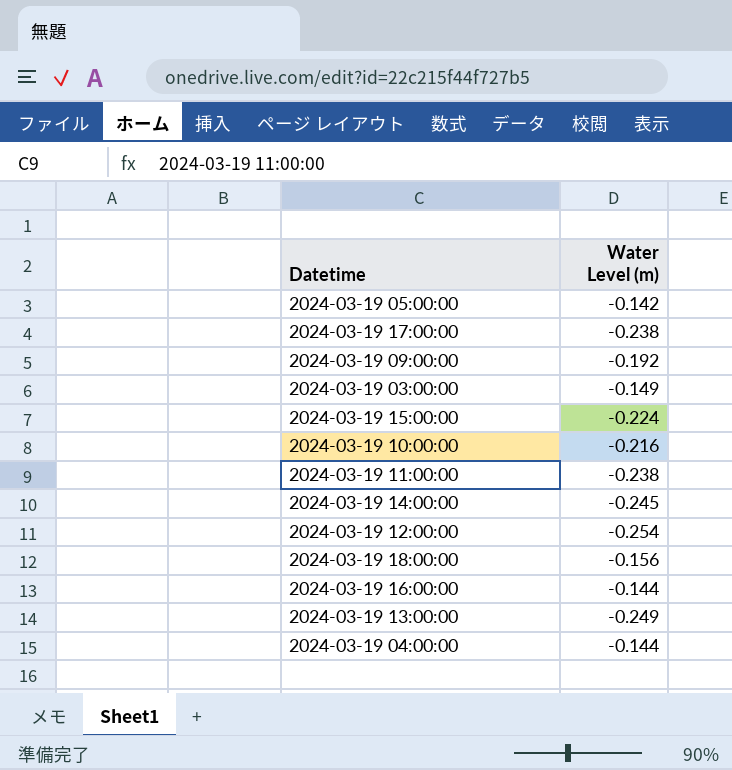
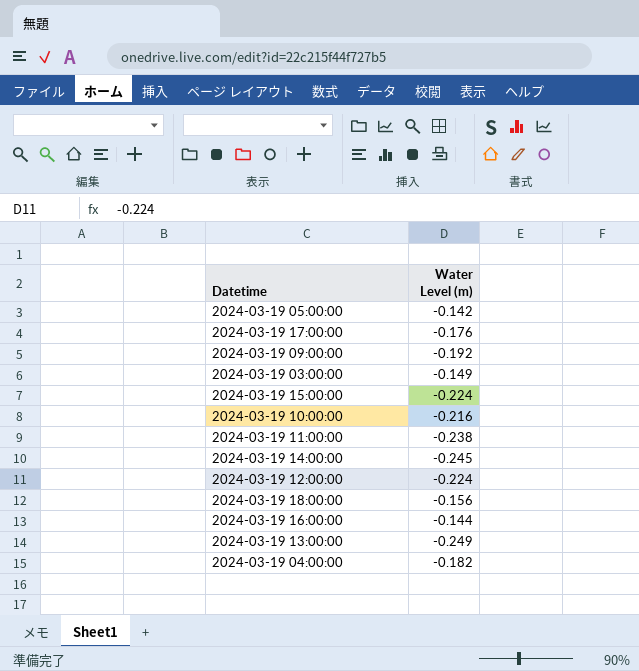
2024-03-19 17:00:00 | Water Level (m): -0.238 -> -0.176
2024-03-19 12:00:00 | Water Level (m): -0.254 -> -0.224
2024-03-19 04:00:00 | Water Level (m): -0.144 -> -0.182

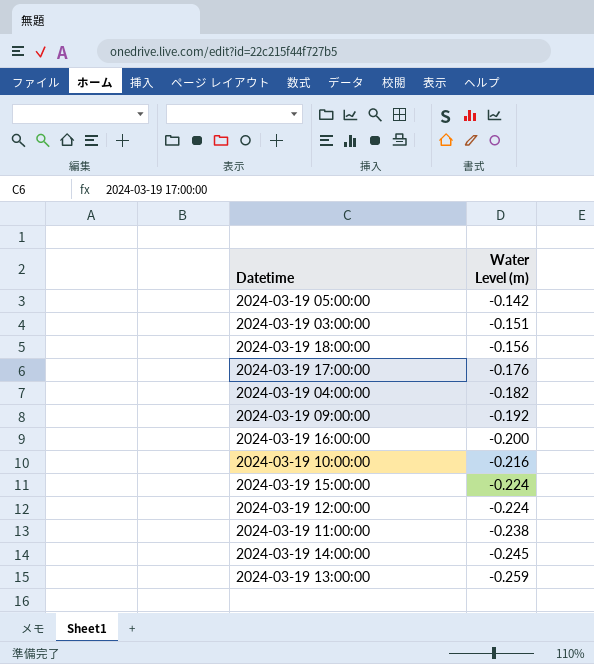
row order: none -> Water Level (m) descending
2024-03-19 03:00:00 | Water Level (m): -0.149 -> -0.151
2024-03-19 16:00:00 | Water Level (m): -0.144 -> -0.200
2024-03-19 13:00:00 | Water Level (m): -0.249 -> -0.259

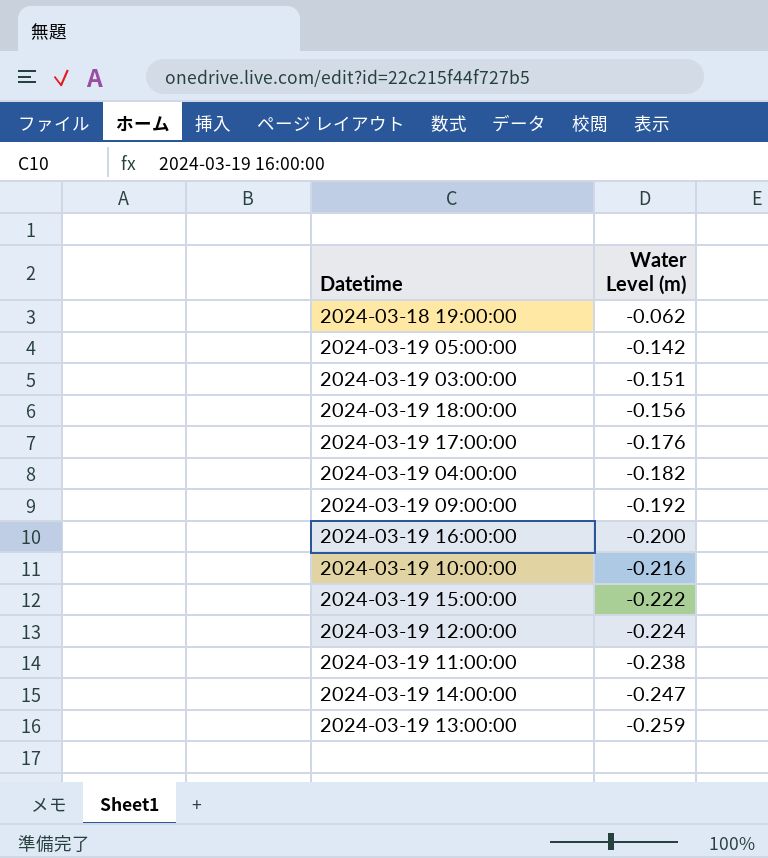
row 2024-03-18 19:00:00: none -> -0.062
2024-03-19 15:00:00 | Water Level (m): -0.224 -> -0.222
2024-03-19 14:00:00 | Water Level (m): -0.245 -> -0.247

